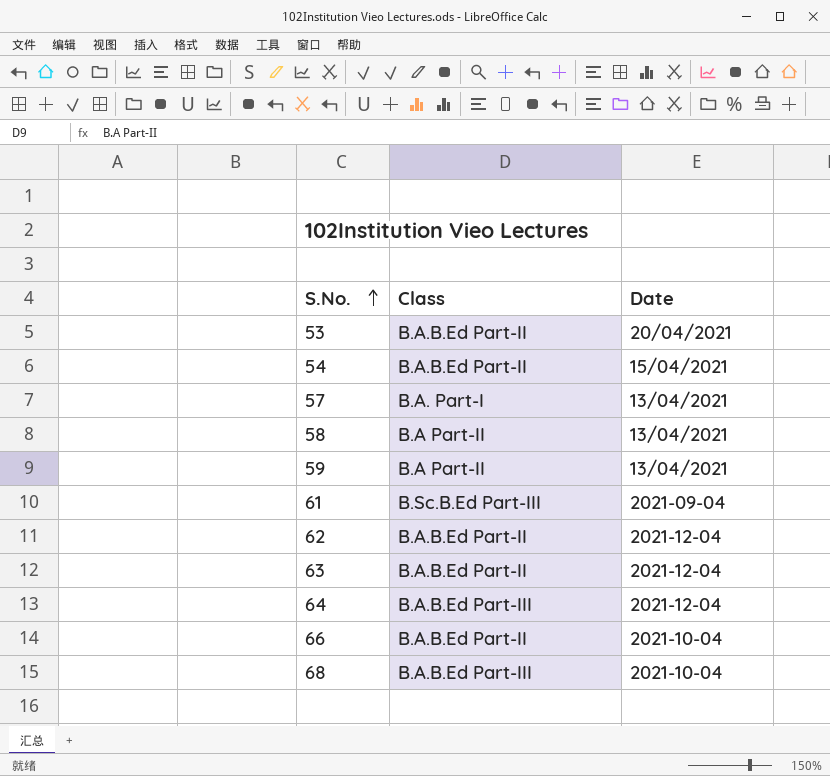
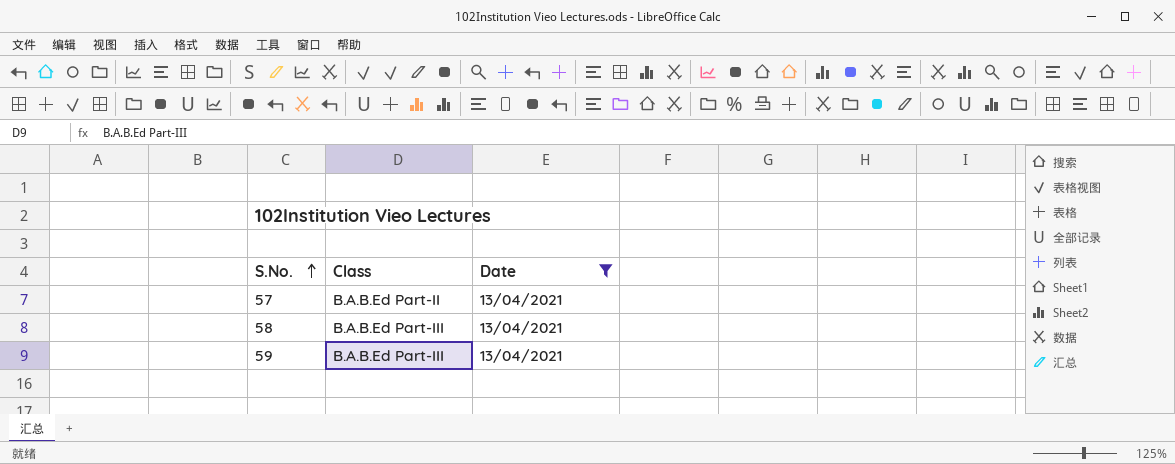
filter: none -> Date = 13/04/2021
57 | Class: B.A. Part-I -> B.A.B.Ed Part-II
58 | Class: B.A Part-II -> B.A.B.Ed Part-III
59 | Class: B.A Part-II -> B.A.B.Ed Part-III

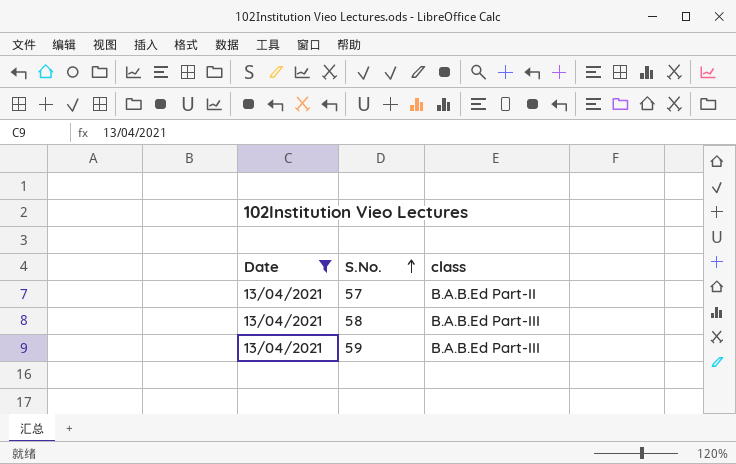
column Date | position: 3 -> 1
column name: Class -> class

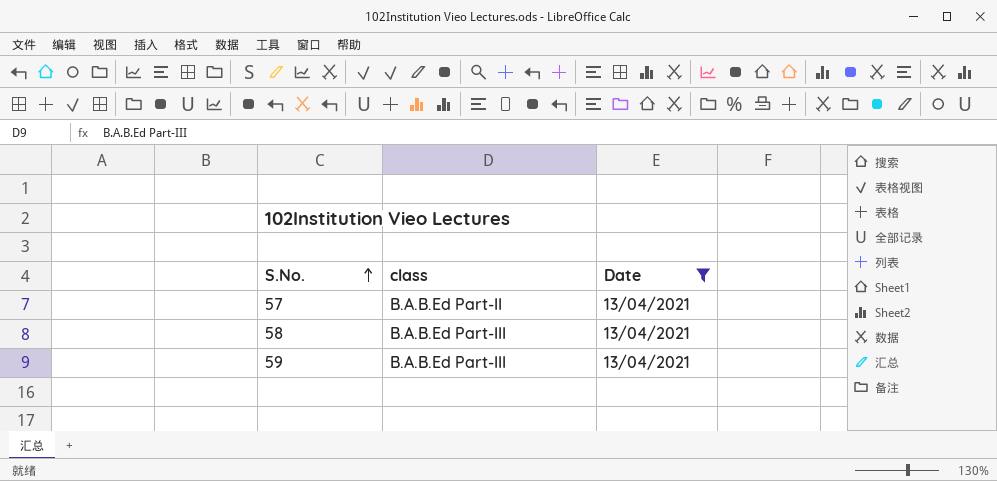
column Date | position: 1 -> 3

